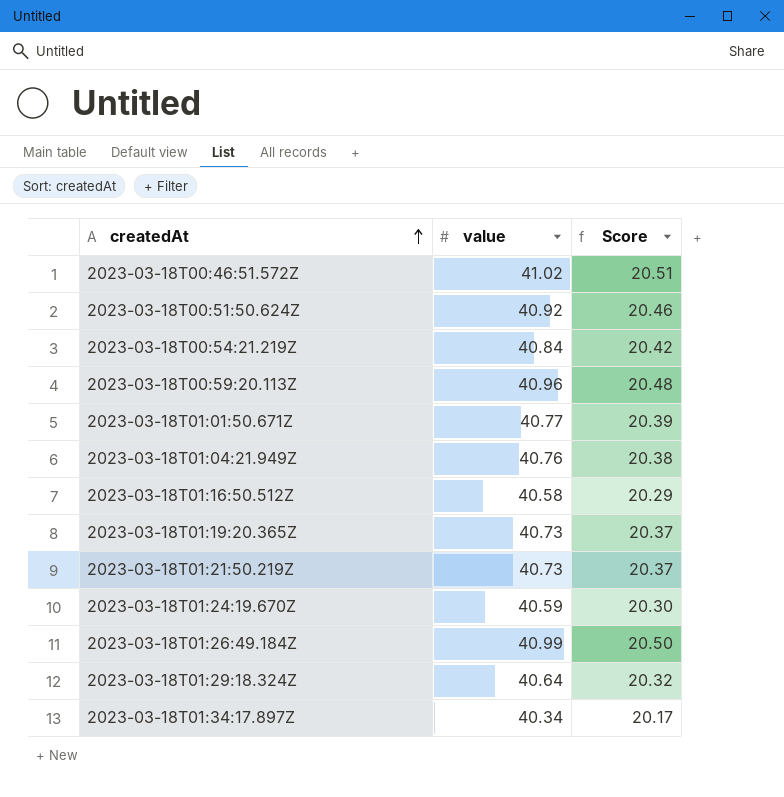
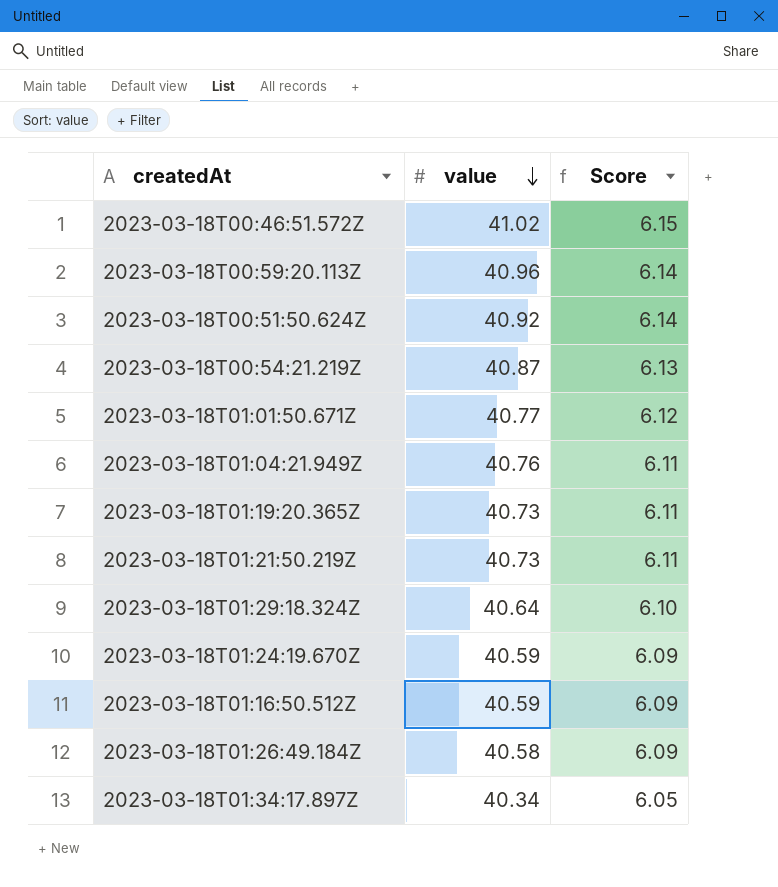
row order: createdAt ascending -> value descending
column Score | formula: [value] * 0.5 -> [value] * 0.15
2023-03-18T00:54:21.219Z | value: 40.84 -> 40.87
2023-03-18T01:16:50.512Z | value: 40.58 -> 40.59
2023-03-18T01:26:49.184Z | value: 40.99 -> 40.58

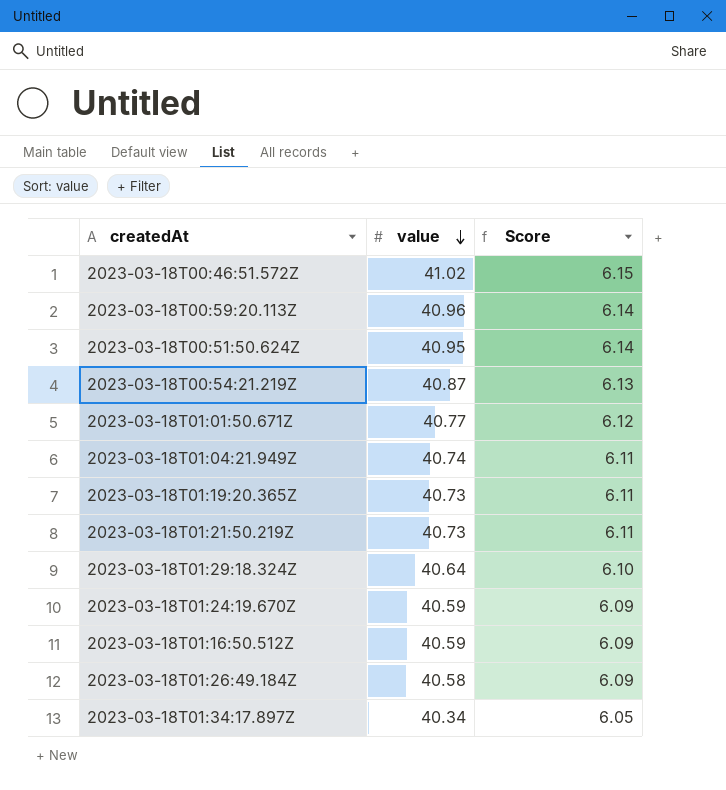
2023-03-18T00:51:50.624Z | value: 40.92 -> 40.95
2023-03-18T01:04:21.949Z | value: 40.76 -> 40.74

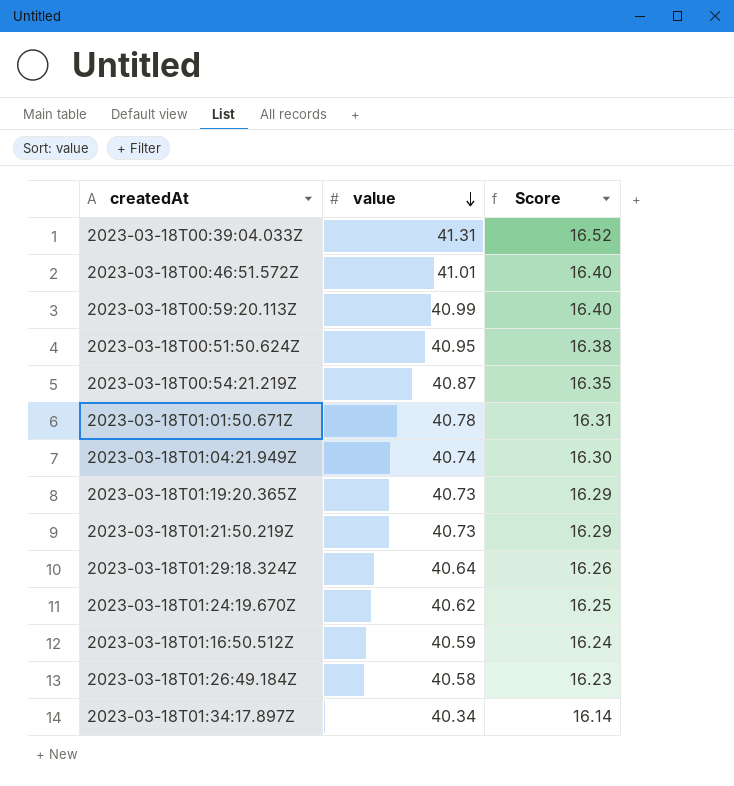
column Score | formula: [value] * 0.15 -> [value] * 0.4
row 2023-03-18T00:39:04.033Z: none -> 41.31 | 16.52
2023-03-18T00:46:51.572Z | value: 41.02 -> 41.01
2023-03-18T00:59:20.113Z | value: 40.96 -> 40.99
2023-03-18T01:01:50.671Z | value: 40.77 -> 40.78
2023-03-18T01:24:19.670Z | value: 40.59 -> 40.62

